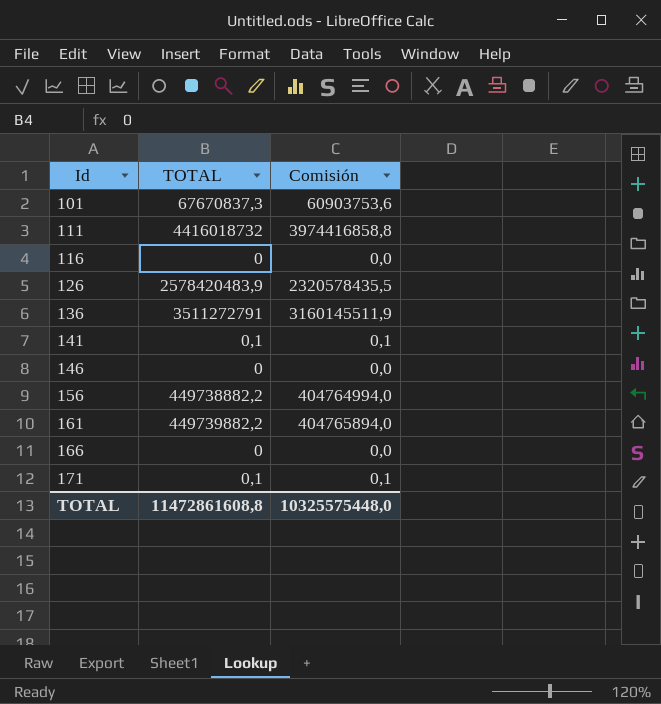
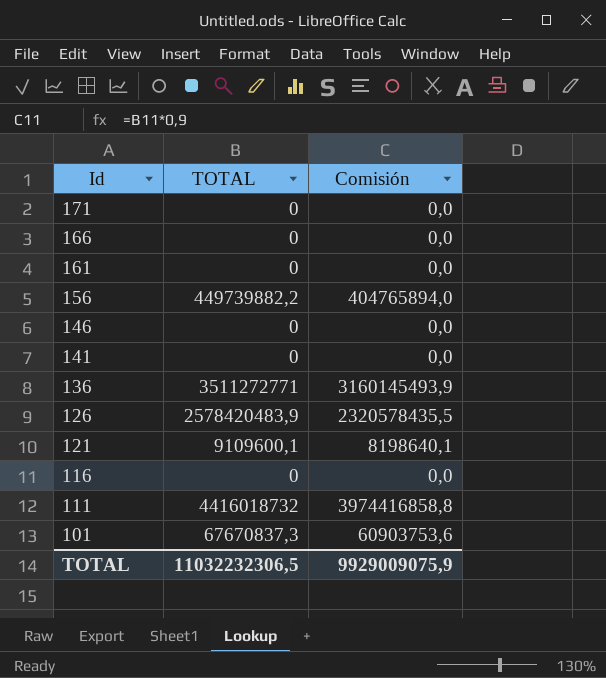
row order: Id ascending -> Id descending
171 | TOTAL: 0,1 -> 0
171 | Comisión: 0,1 -> 0,0
161 | TOTAL: 449739882,2 -> 0
161 | Comisión: 404765894,0 -> 0,0
156 | TOTAL: 449738882,2 -> 449739882,2
156 | Comisión: 404764994,0 -> 404765894,0
141 | TOTAL: 0,1 -> 0
141 | Comisión: 0,1 -> 0,0
136 | TOTAL: 3511272791 -> 3511272771
136 | Comisión: 3160145511,9 -> 3160145493,9
row 121: none -> 9109600,1 | 8198640,1
TOTAL | TOTAL: 11472861608,8 -> 11032232306,5
TOTAL | Comisión: 10325575448,0 -> 9929009075,9

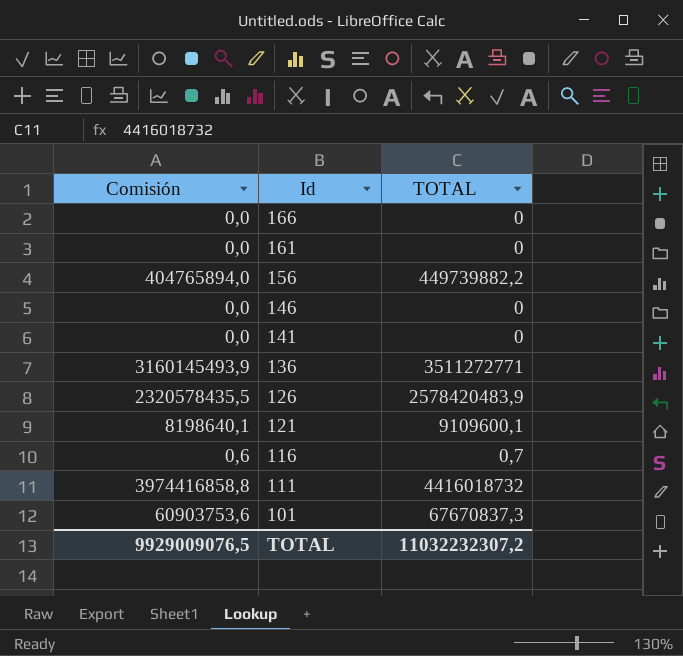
column Comisión | position: 3 -> 1
row 171: 0 | 0,0 -> none
116 | Comisión: 0,0 -> 0,6
116 | TOTAL: 0 -> 0,7
TOTAL | Comisión: 9929009075,9 -> 9929009076,5
TOTAL | TOTAL: 11032232306,5 -> 11032232307,2

